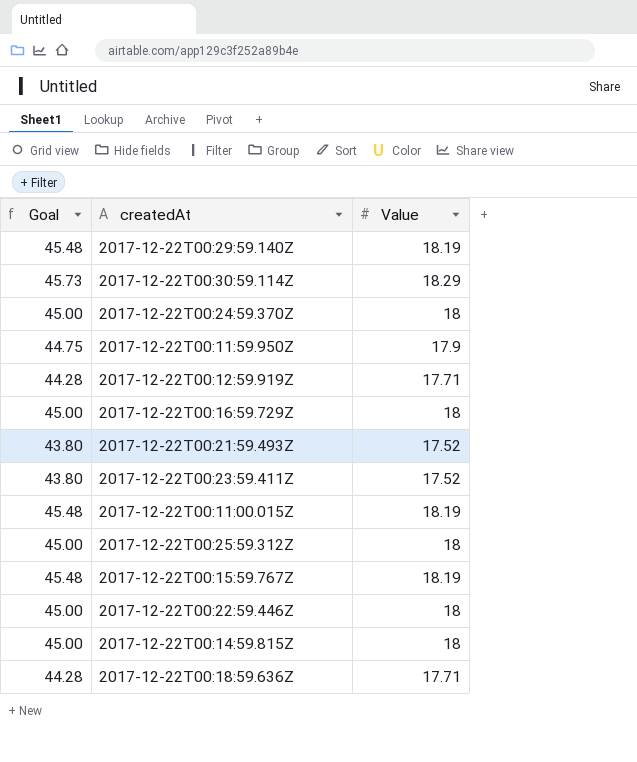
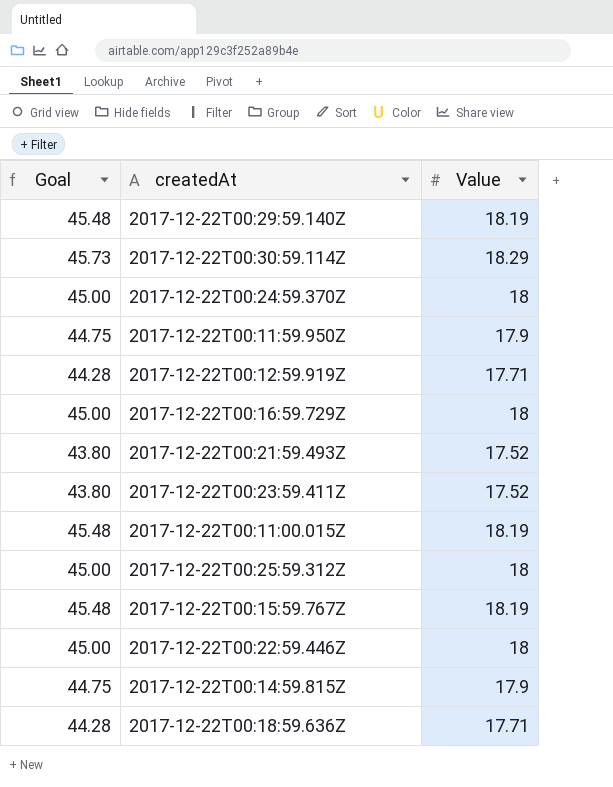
2017-12-22T00:14:59.815Z | Goal: 45.00 -> 44.75
2017-12-22T00:14:59.815Z | Value: 18 -> 17.9

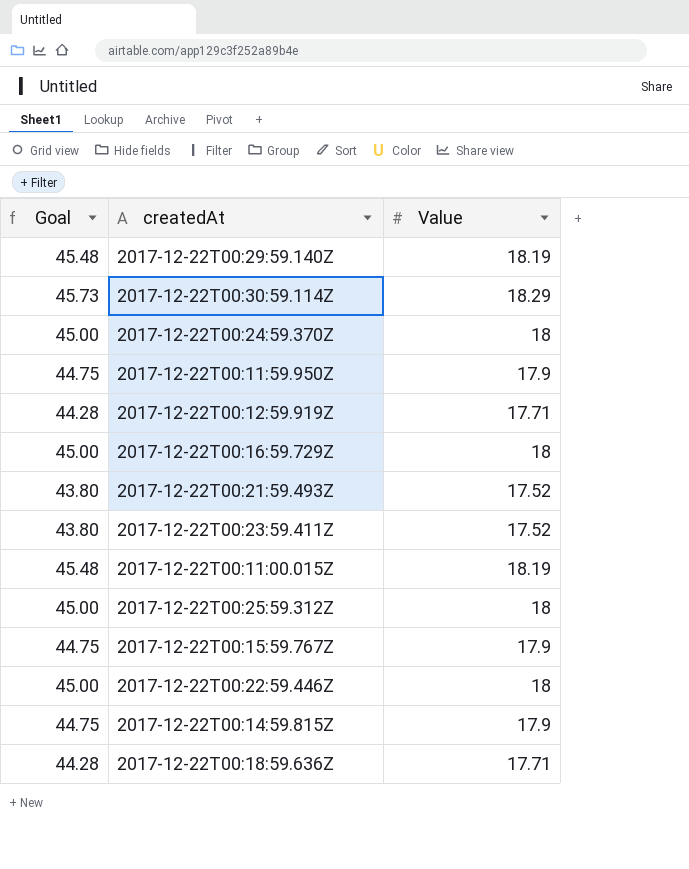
2017-12-22T00:15:59.767Z | Goal: 45.48 -> 44.75
2017-12-22T00:15:59.767Z | Value: 18.19 -> 17.9

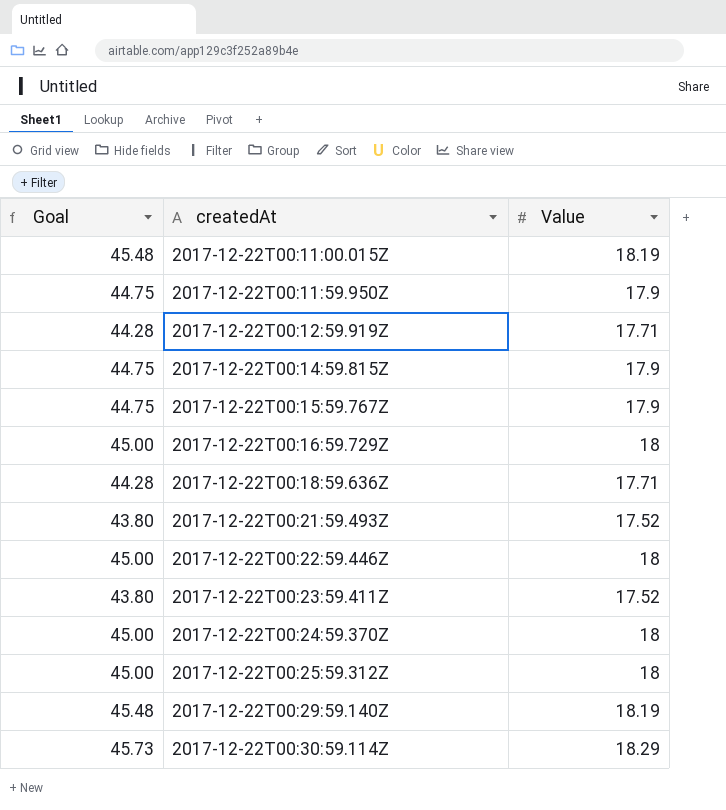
row order: none -> createdAt ascending

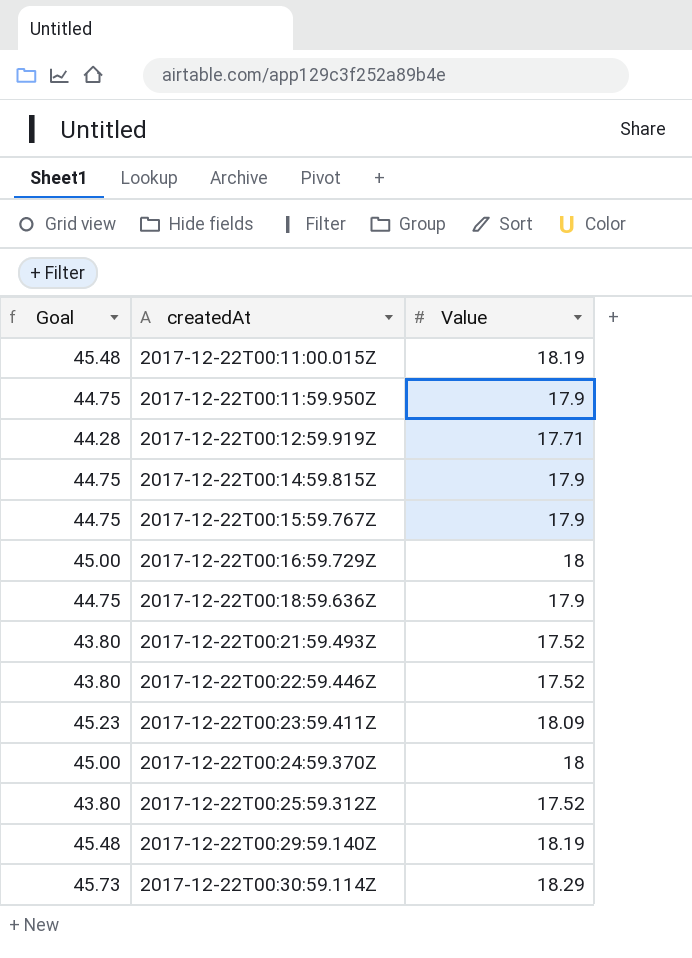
2017-12-22T00:18:59.636Z | Goal: 44.28 -> 44.75
2017-12-22T00:18:59.636Z | Value: 17.71 -> 17.9
2017-12-22T00:22:59.446Z | Goal: 45.00 -> 43.80
2017-12-22T00:22:59.446Z | Value: 18 -> 17.52
2017-12-22T00:23:59.411Z | Goal: 43.80 -> 45.23
2017-12-22T00:23:59.411Z | Value: 17.52 -> 18.09
2017-12-22T00:25:59.312Z | Goal: 45.00 -> 43.80
2017-12-22T00:25:59.312Z | Value: 18 -> 17.52

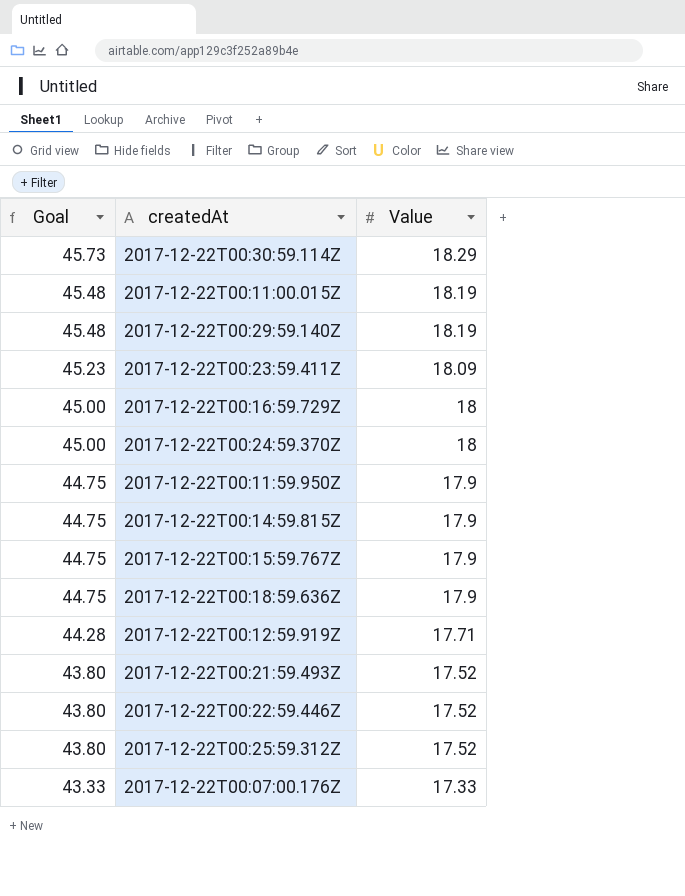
row order: createdAt ascending -> Goal descending
row 2017-12-22T00:07:00.176Z: none -> 43.33 | 17.33

